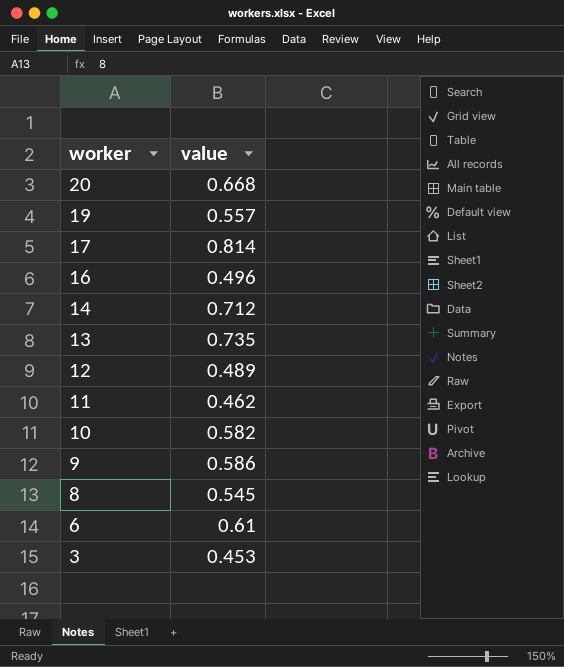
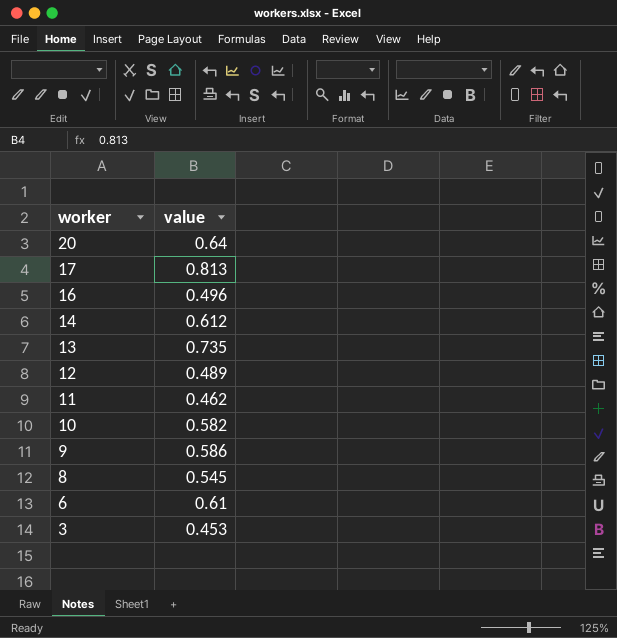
row 19: 0.557 -> none
20 | value: 0.668 -> 0.64
17 | value: 0.814 -> 0.813
14 | value: 0.712 -> 0.612

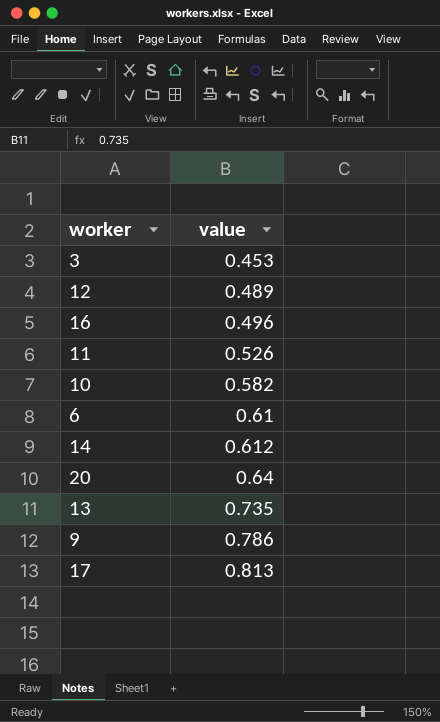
row order: worker descending -> value ascending
row 8: 0.545 -> none
11 | value: 0.462 -> 0.526
9 | value: 0.586 -> 0.786

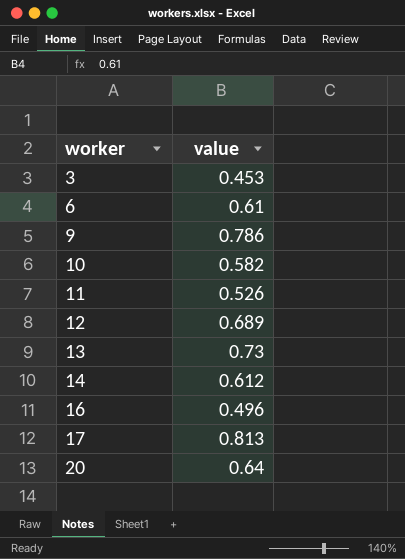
row order: value ascending -> worker ascending
12 | value: 0.489 -> 0.689
13 | value: 0.735 -> 0.73

